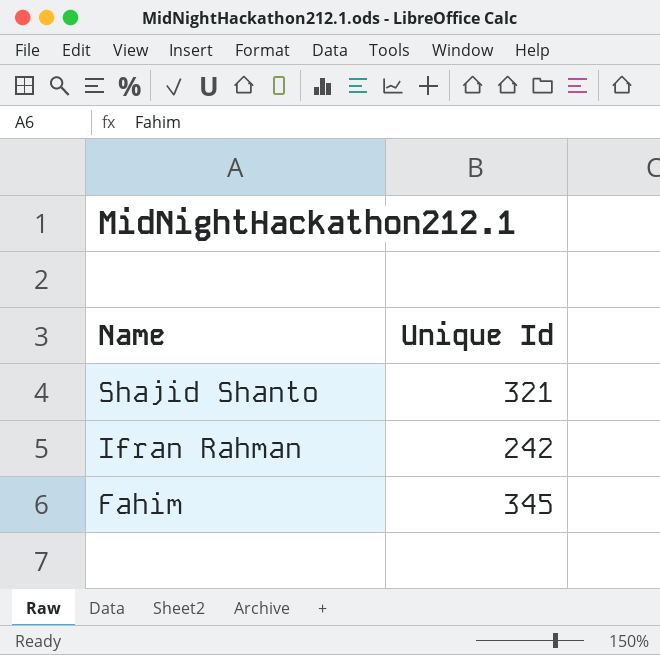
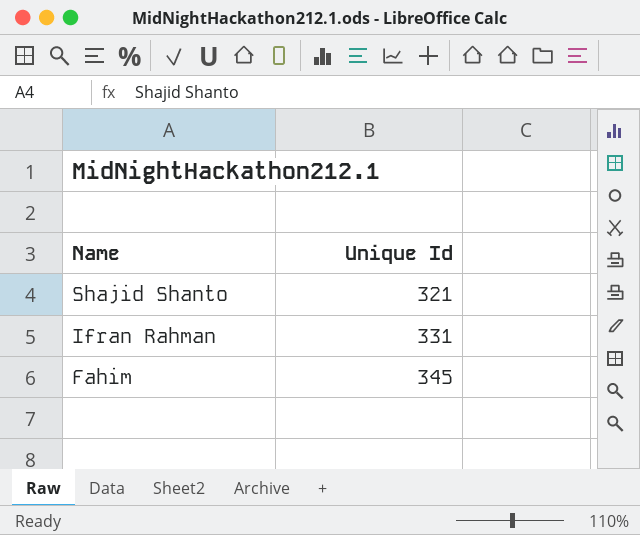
Ifran Rahman | Unique Id: 242 -> 331

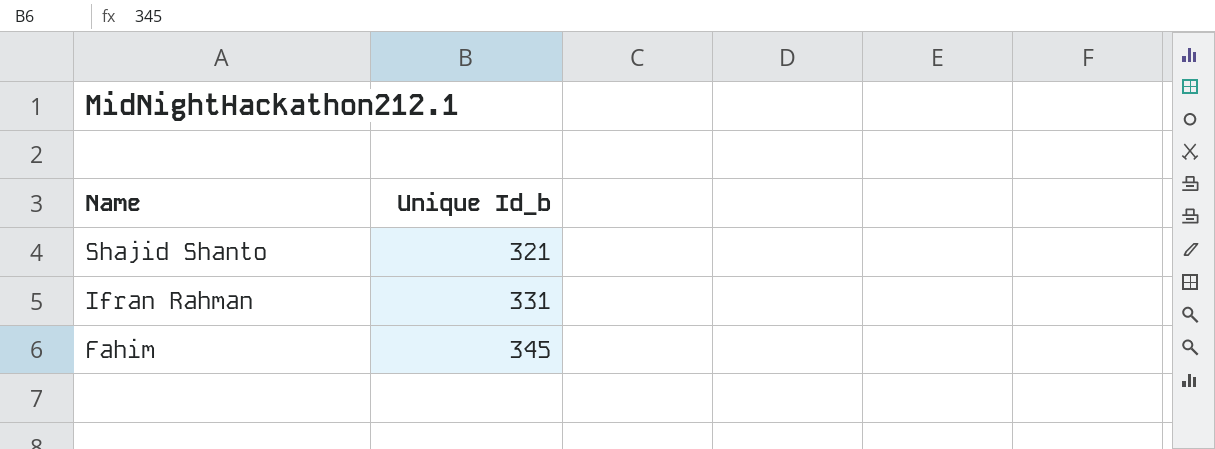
column name: Unique Id -> Unique Id_b

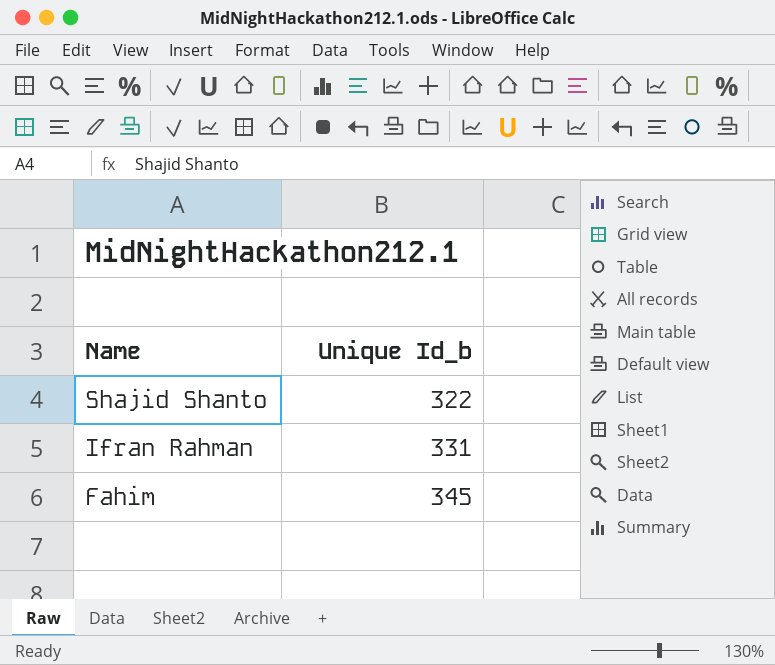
Shajid Shanto | Unique Id_b: 321 -> 322

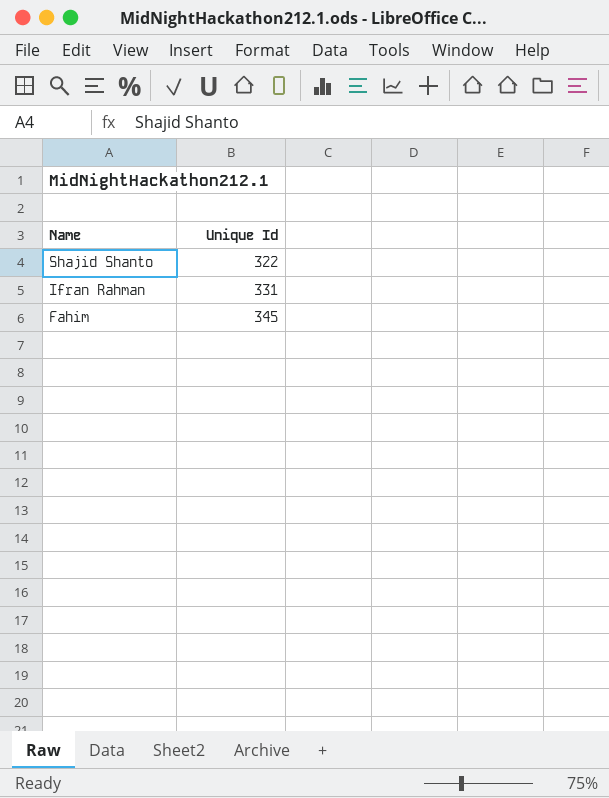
column name: Unique Id_b -> Unique Id

